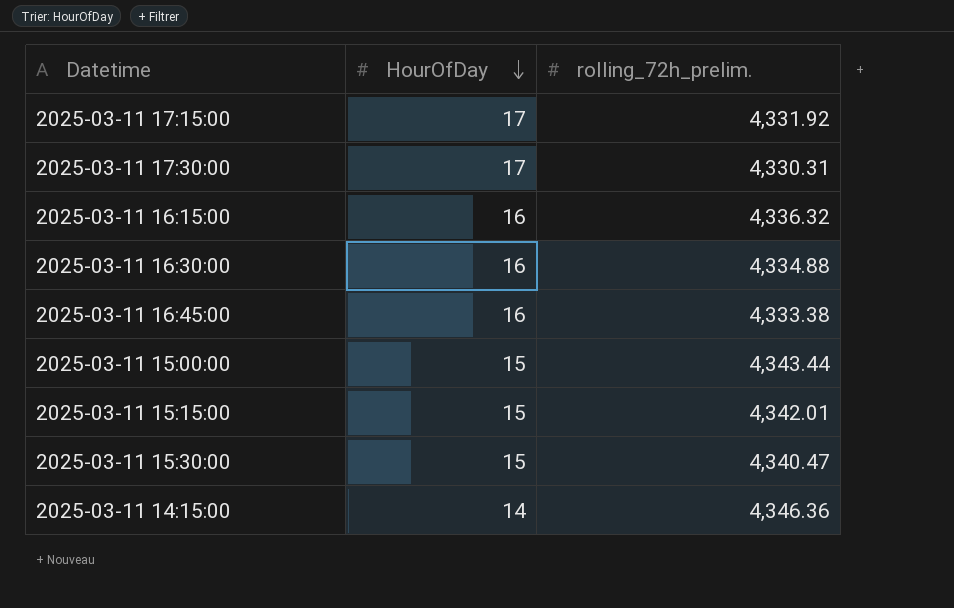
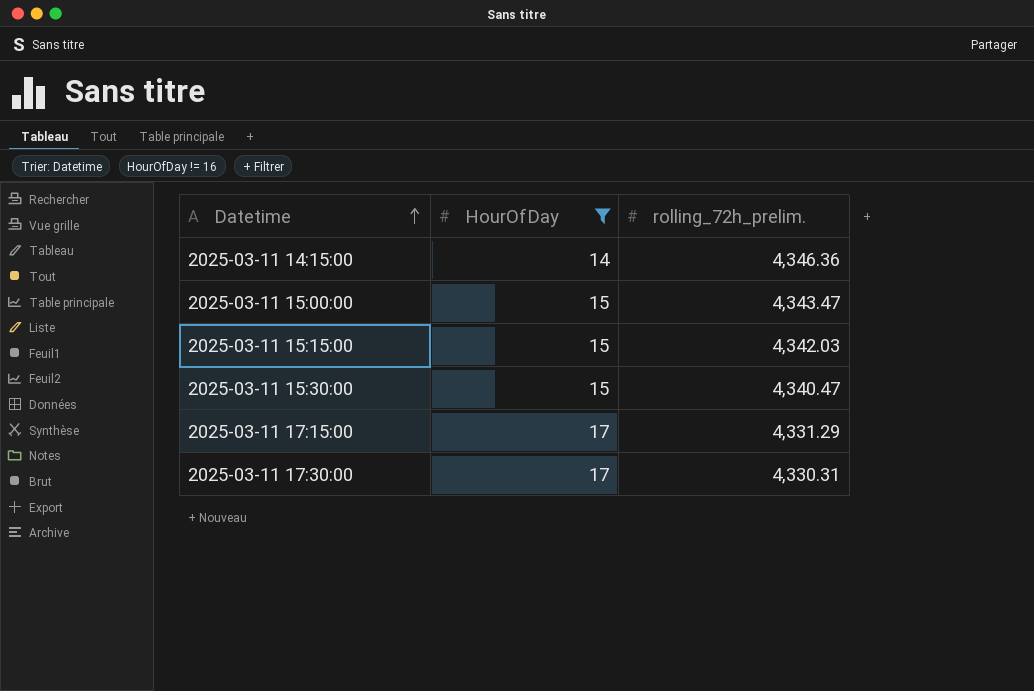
filter: none -> HourOfDay != 16
row order: HourOfDay descending -> Datetime ascending
2025-03-11 15:00:00 | rolling_72h_prelim.: 4,343.44 -> 4,343.47
2025-03-11 15:15:00 | rolling_72h_prelim.: 4,342.01 -> 4,342.03
2025-03-11 17:15:00 | rolling_72h_prelim.: 4,331.92 -> 4,331.29

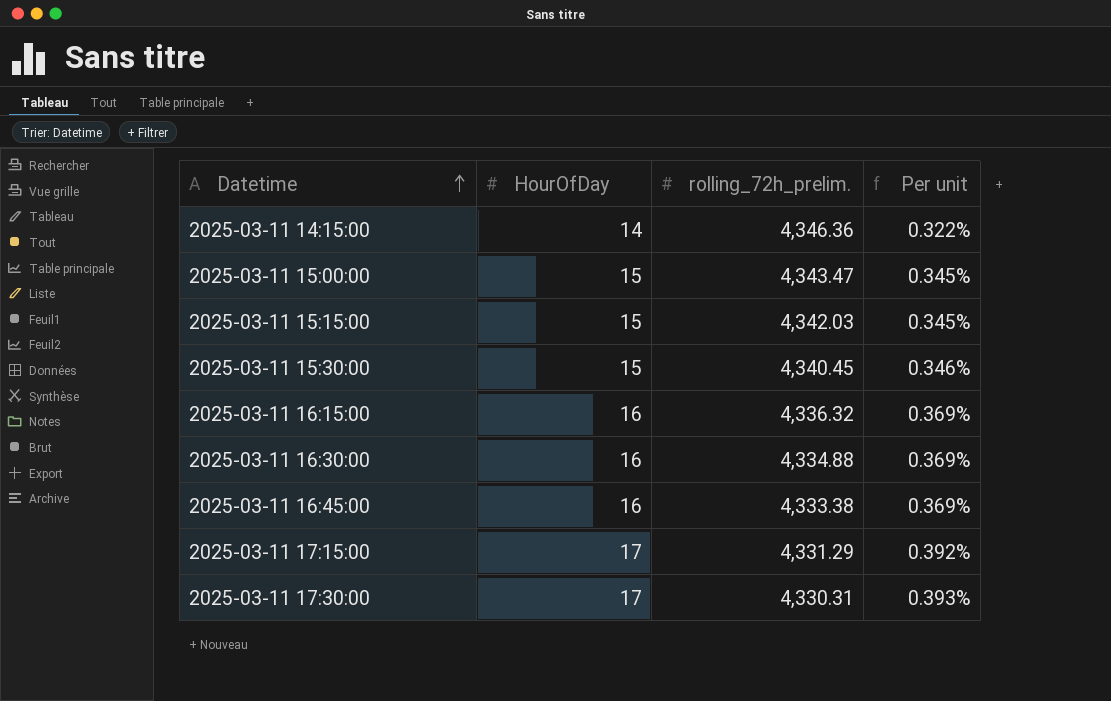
filter: HourOfDay != 16 -> none
column Per unit | formula: none -> [HourOfDay] / [rolling_72h_prelim.]
2025-03-11 15:30:00 | rolling_72h_prelim.: 4,340.47 -> 4,340.45

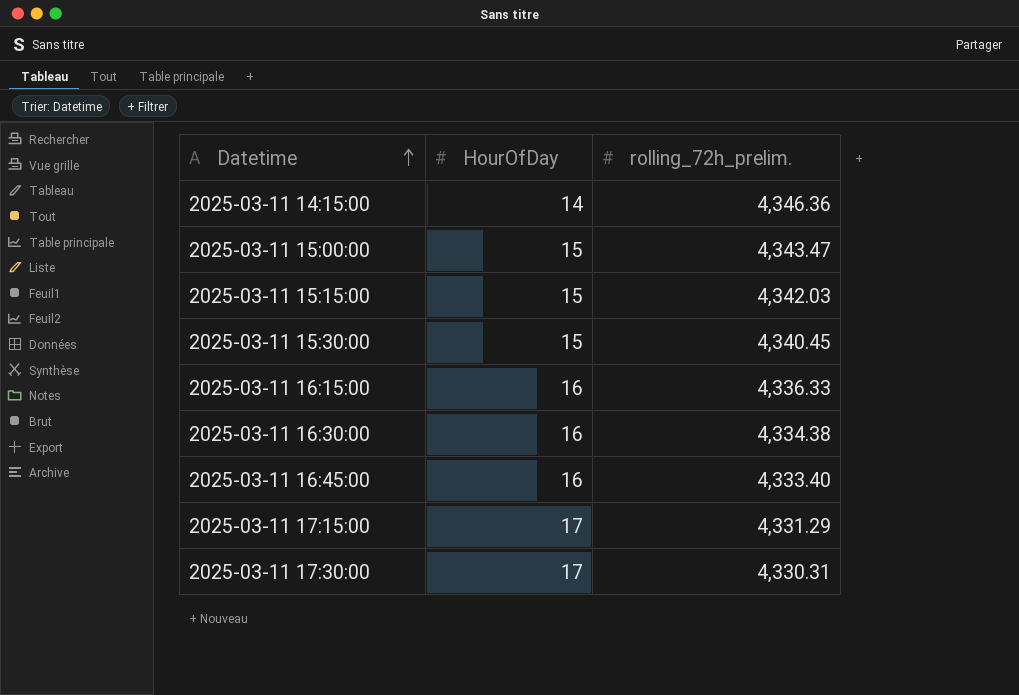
column Per unit | formula: [HourOfDay] / [rolling_72h_prelim.] -> none
2025-03-11 16:15:00 | rolling_72h_prelim.: 4,336.32 -> 4,336.33
2025-03-11 16:30:00 | rolling_72h_prelim.: 4,334.88 -> 4,334.38
2025-03-11 16:45:00 | rolling_72h_prelim.: 4,333.38 -> 4,333.40

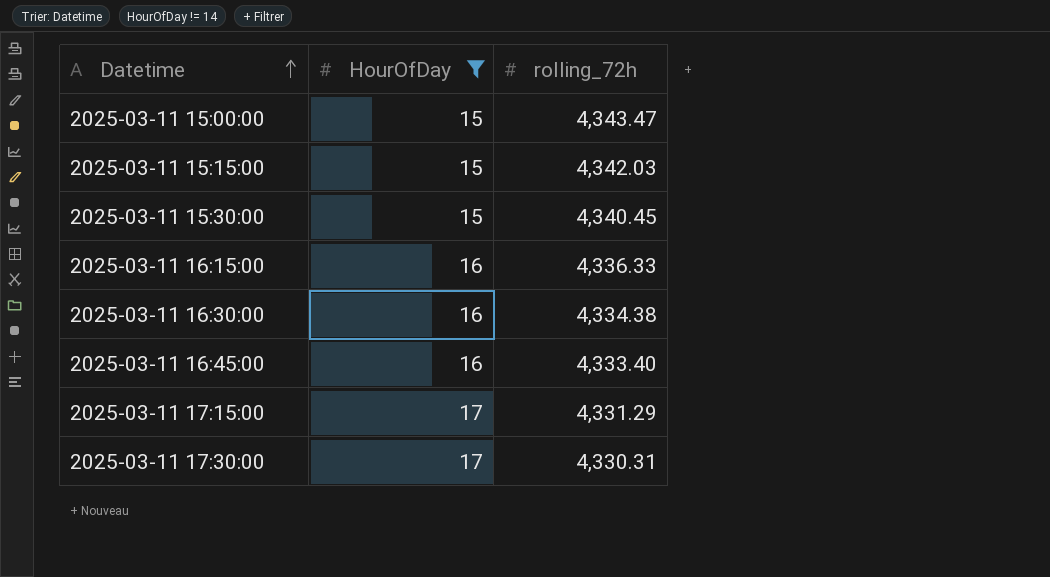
filter: none -> HourOfDay != 14
column name: rolling_72h_prelim. -> rolling_72h

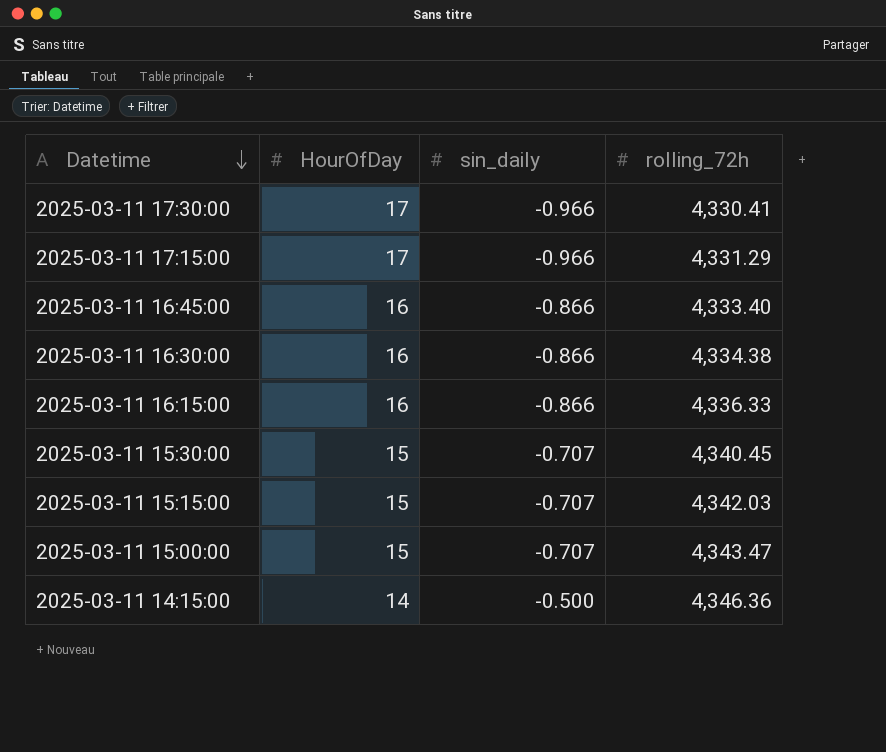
filter: HourOfDay != 14 -> none
row order: Datetime ascending -> Datetime descending
column sin_daily | position: none -> 3
2025-03-11 17:30:00 | rolling_72h: 4,330.31 -> 4,330.41

